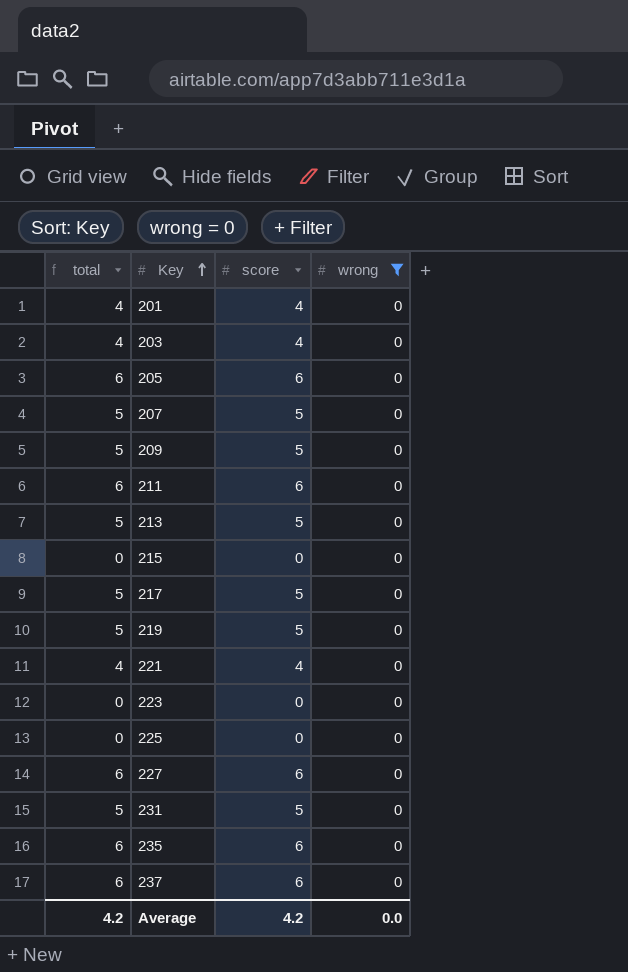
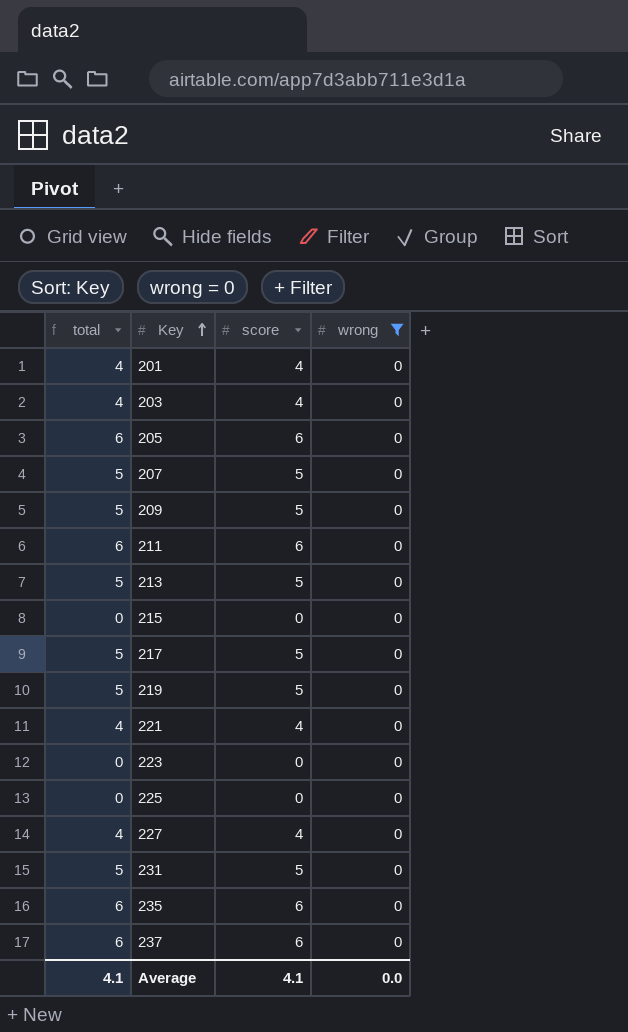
227 | total: 6 -> 4
227 | score: 6 -> 4
Average | total: 4.2 -> 4.1
Average | score: 4.2 -> 4.1

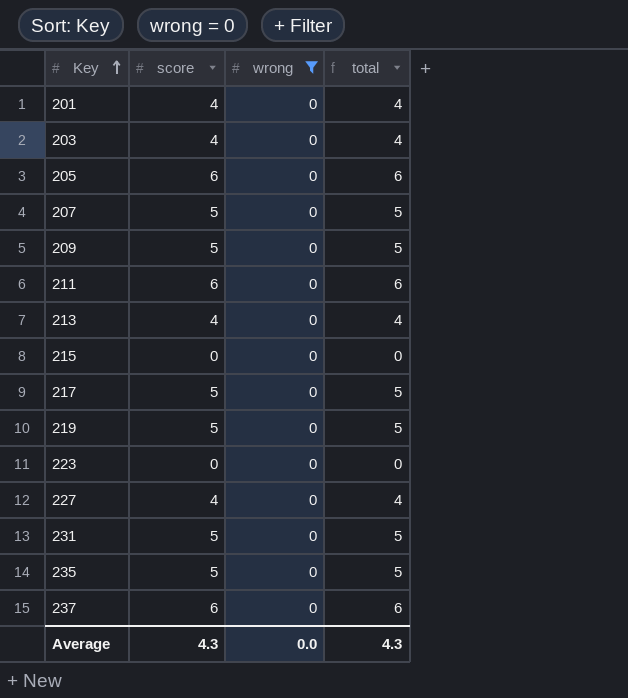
column total | position: 1 -> 4
row 221: 4 | 4 | 0 -> none
row 225: 0 | 0 | 0 -> none
213 | score: 5 -> 4
213 | total: 5 -> 4
235 | score: 6 -> 5
235 | total: 6 -> 5
Average | score: 4.1 -> 4.3
Average | total: 4.1 -> 4.3

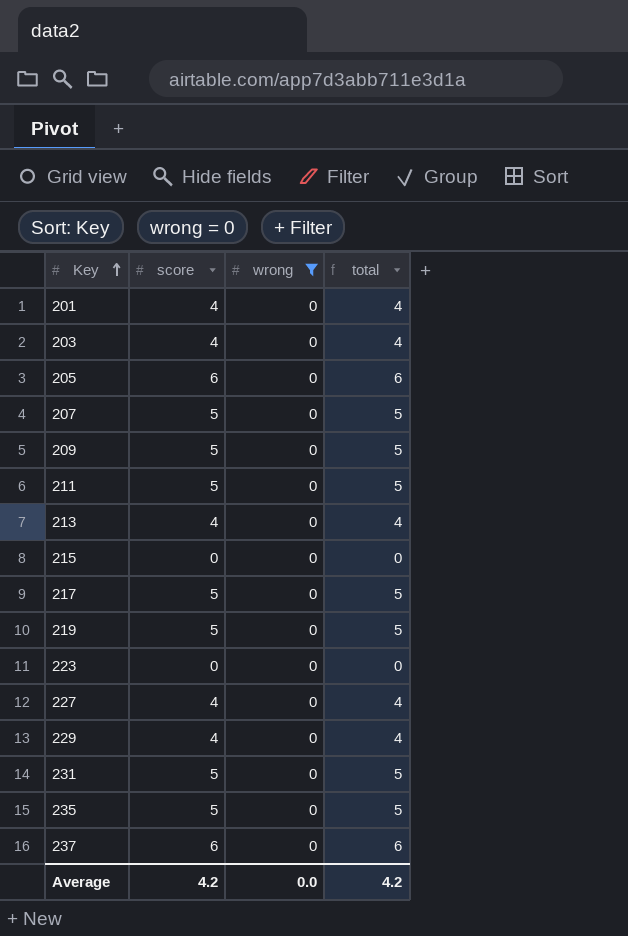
211 | score: 6 -> 5
211 | total: 6 -> 5
row 229: none -> 4 | 0 | 4
Average | score: 4.3 -> 4.2
Average | total: 4.3 -> 4.2

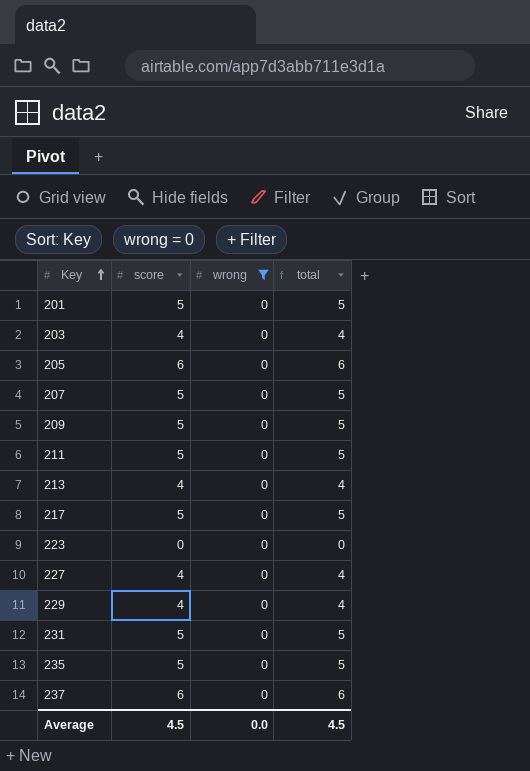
row 215: 0 | 0 | 0 -> none
row 219: 5 | 0 | 5 -> none
201 | score: 4 -> 5
201 | total: 4 -> 5
Average | score: 4.2 -> 4.5
Average | total: 4.2 -> 4.5

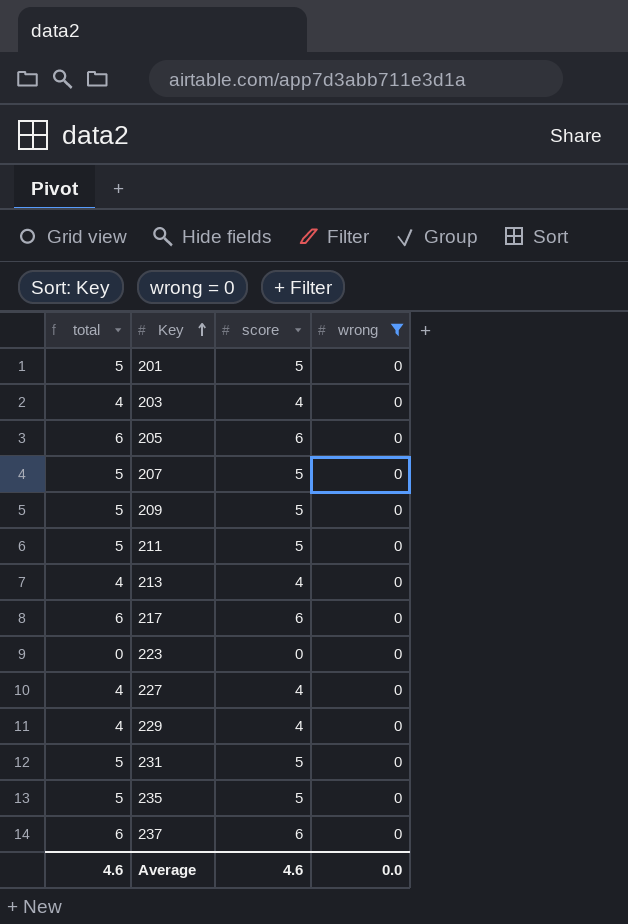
column total | position: 4 -> 1
217 | total: 5 -> 6
217 | score: 5 -> 6
Average | total: 4.5 -> 4.6
Average | score: 4.5 -> 4.6

